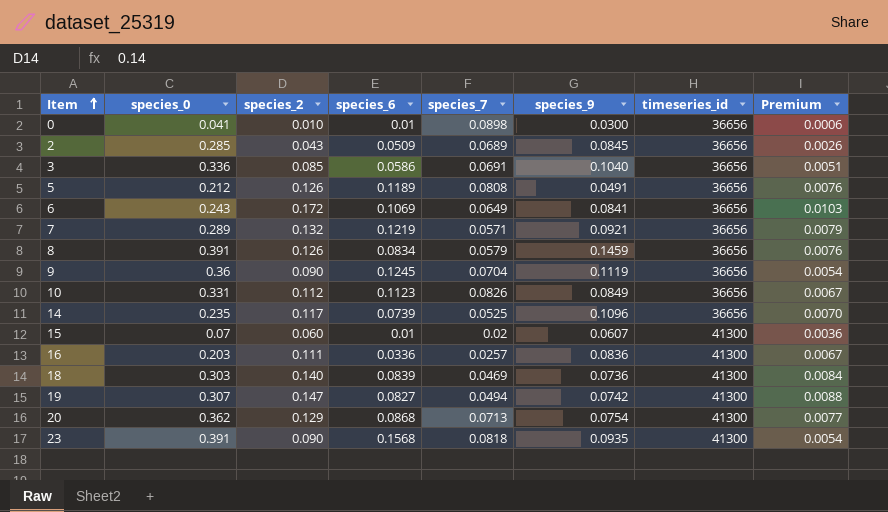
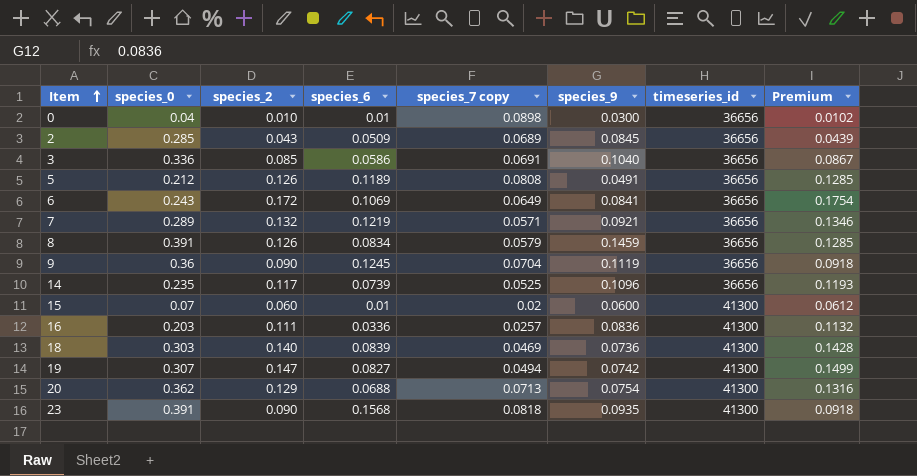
column name: species_7 -> species_7 copy
column Premium | formula: [species_2] * 0.06 -> [species_2] * 1.02
row 10: 0.331 | 0.112 | 0.1123 | 0.0826 | 0.0849 | 36656 | 0.0067 -> none
0 | species_0: 0.041 -> 0.04
15 | species_9: 0.0607 -> 0.0600
20 | species_6: 0.0868 -> 0.0688

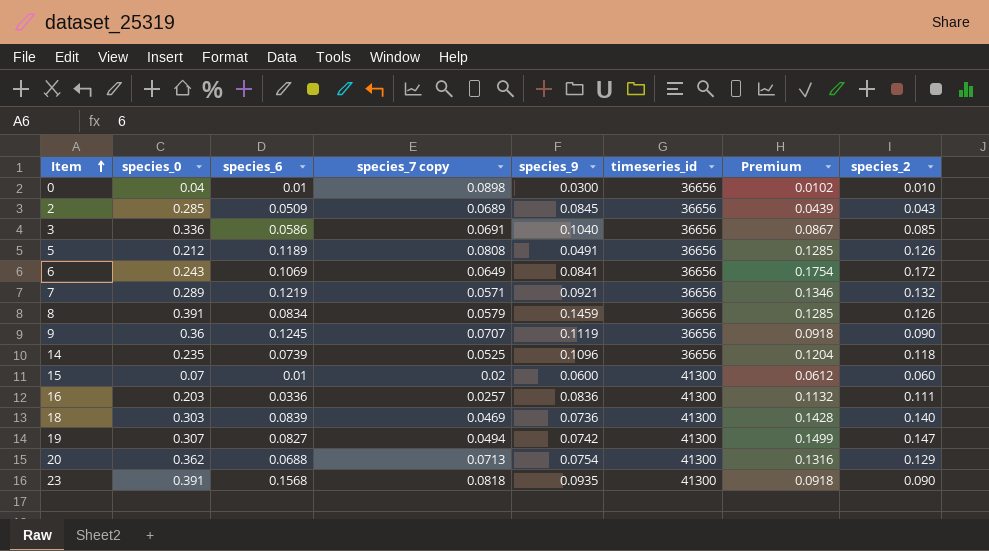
column species_2 | position: 3 -> 8
9 | species_7 copy: 0.0704 -> 0.0707
14 | Premium: 0.1193 -> 0.1204
14 | species_2: 0.117 -> 0.118

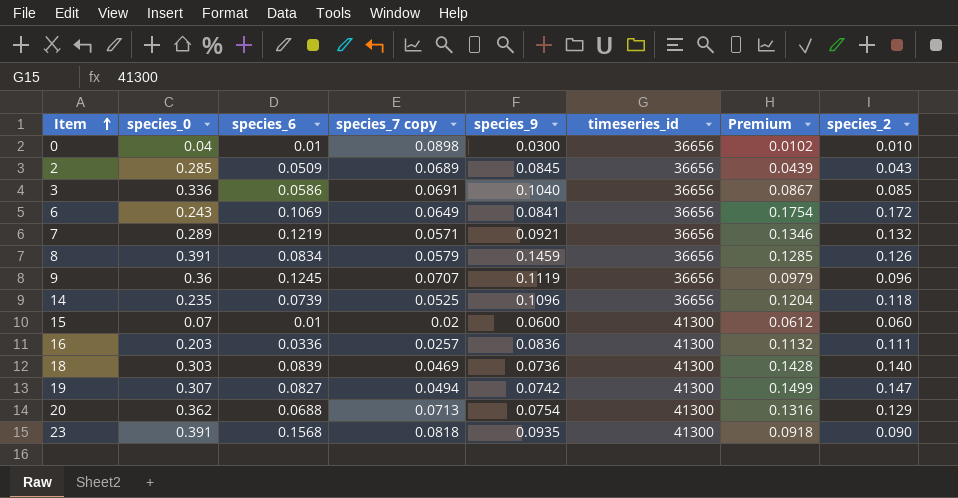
row 5: 0.212 | 0.1189 | 0.0808 | 0.0491 | 36656 | 0.1285 | 0.126 -> none
9 | Premium: 0.0918 -> 0.0979
9 | species_2: 0.090 -> 0.096

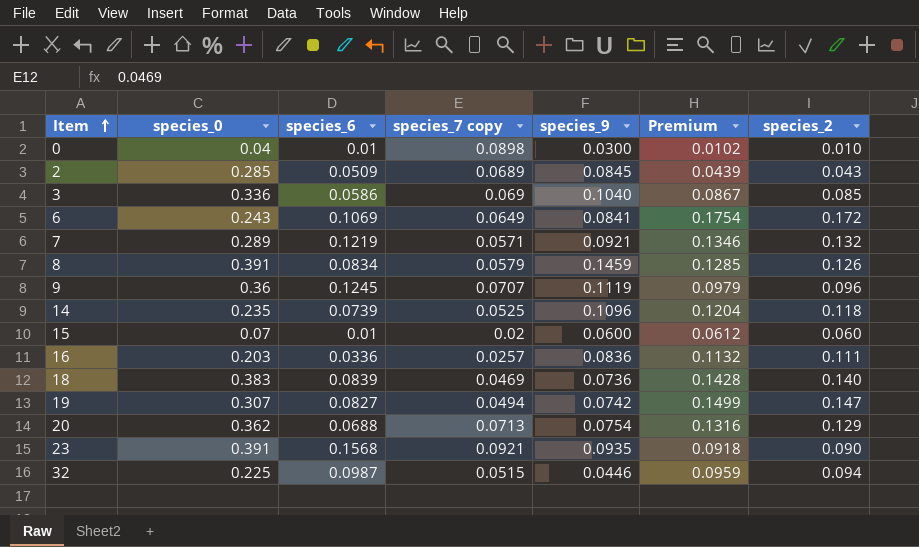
column timeseries_id | position: 6 -> none
3 | species_7 copy: 0.0691 -> 0.069
18 | species_0: 0.303 -> 0.383
23 | species_7 copy: 0.0818 -> 0.0921
row 32: none -> 0.225 | 0.0987 | 0.0515 | 0.0446 | 0.0959 | 0.094

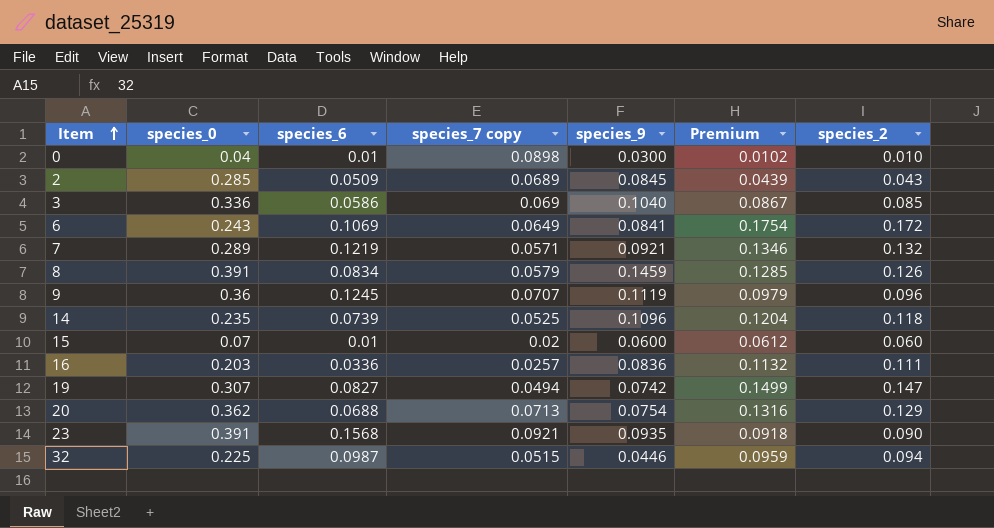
row 18: 0.383 | 0.0839 | 0.0469 | 0.0736 | 0.1428 | 0.140 -> none

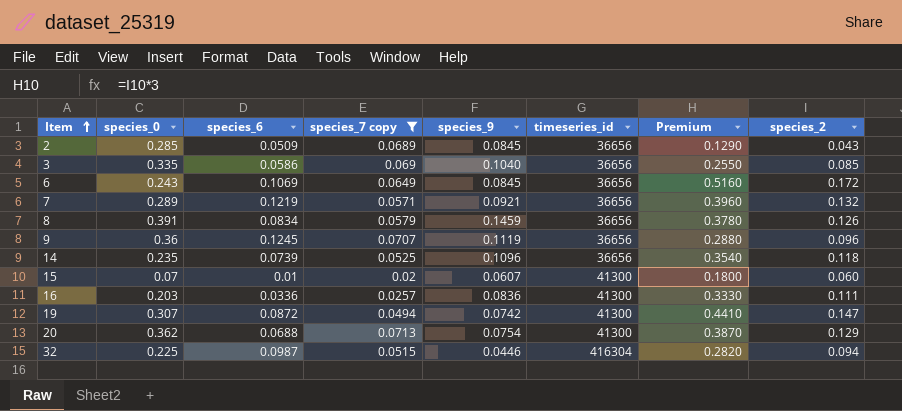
filter: none -> species_7 copy <= 0.0713
column timeseries_id | position: none -> 6
column Premium | formula: [species_2] * 1.02 -> [species_2] * 3
3 | species_0: 0.336 -> 0.335
6 | species_9: 0.0841 -> 0.0845
15 | species_9: 0.0600 -> 0.0607
19 | species_6: 0.0827 -> 0.0872

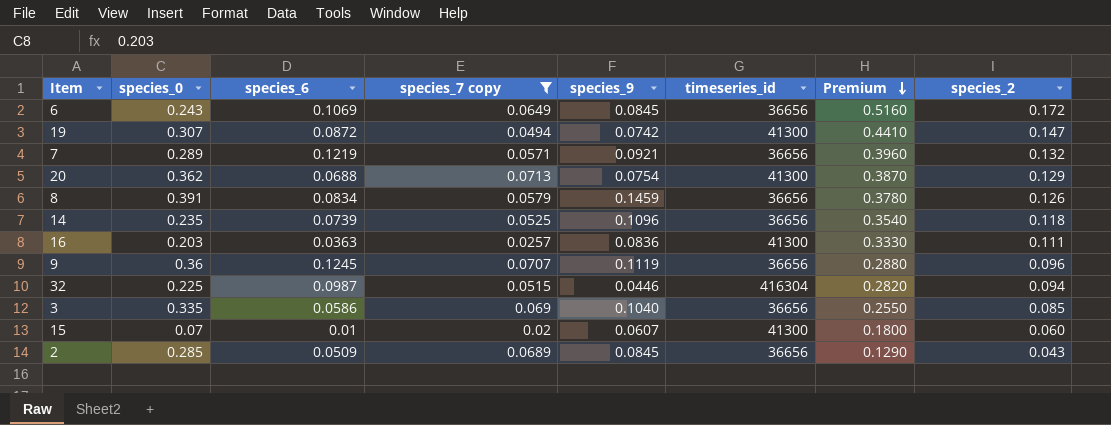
row order: Item ascending -> Premium descending
16 | species_6: 0.0336 -> 0.0363

